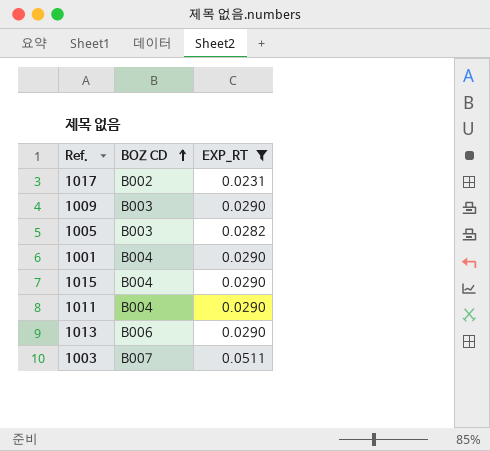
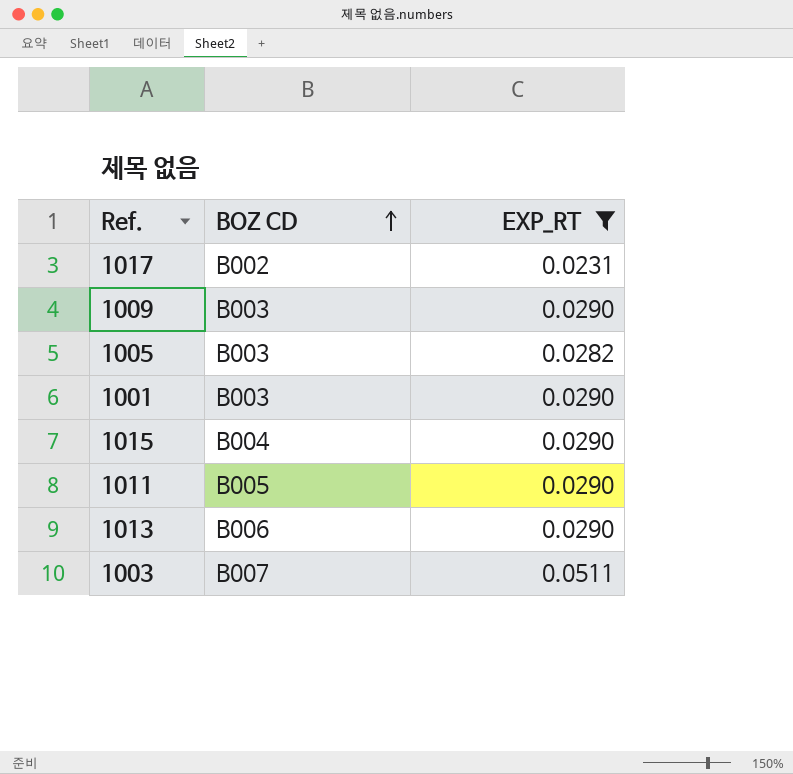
1001 | BOZ CD: B004 -> B003
1011 | BOZ CD: B004 -> B005

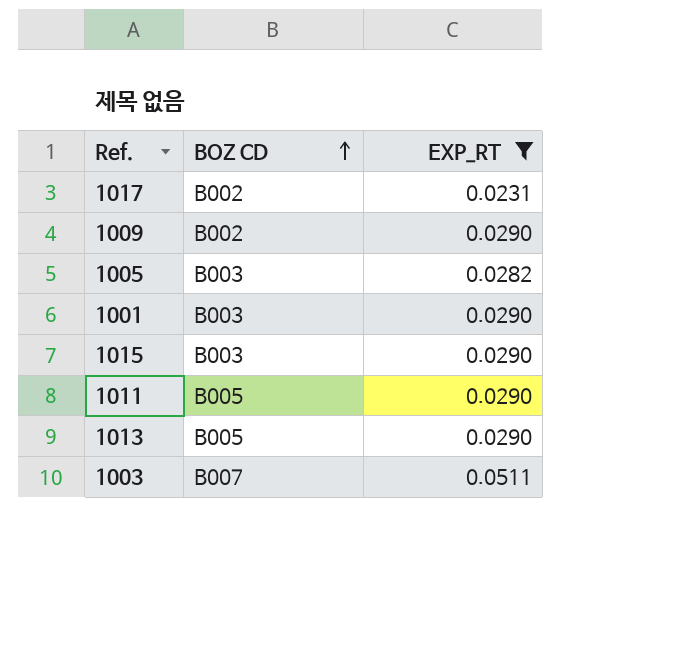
1009 | BOZ CD: B003 -> B002
1015 | BOZ CD: B004 -> B003
1013 | BOZ CD: B006 -> B005

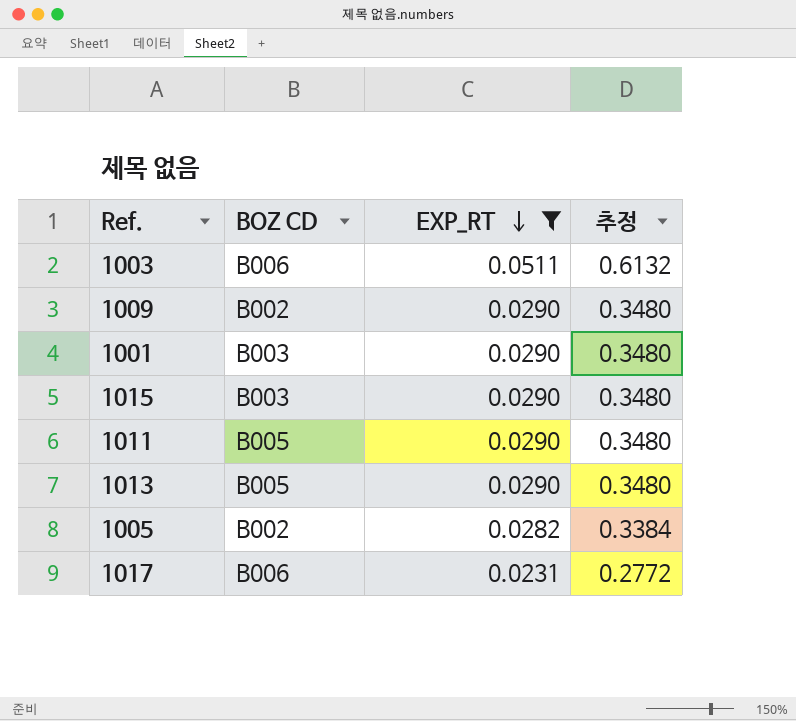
row order: BOZ CD ascending -> EXP_RT descending
column 추정 | formula: none -> [EXP_RT] * 12
1003 | BOZ CD: B007 -> B006
1005 | BOZ CD: B003 -> B002
1017 | BOZ CD: B002 -> B006

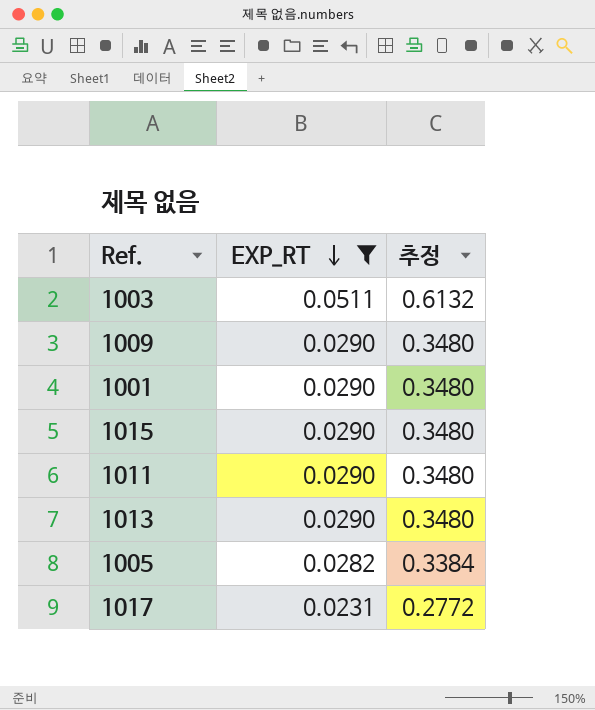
column BOZ CD | position: 2 -> none

